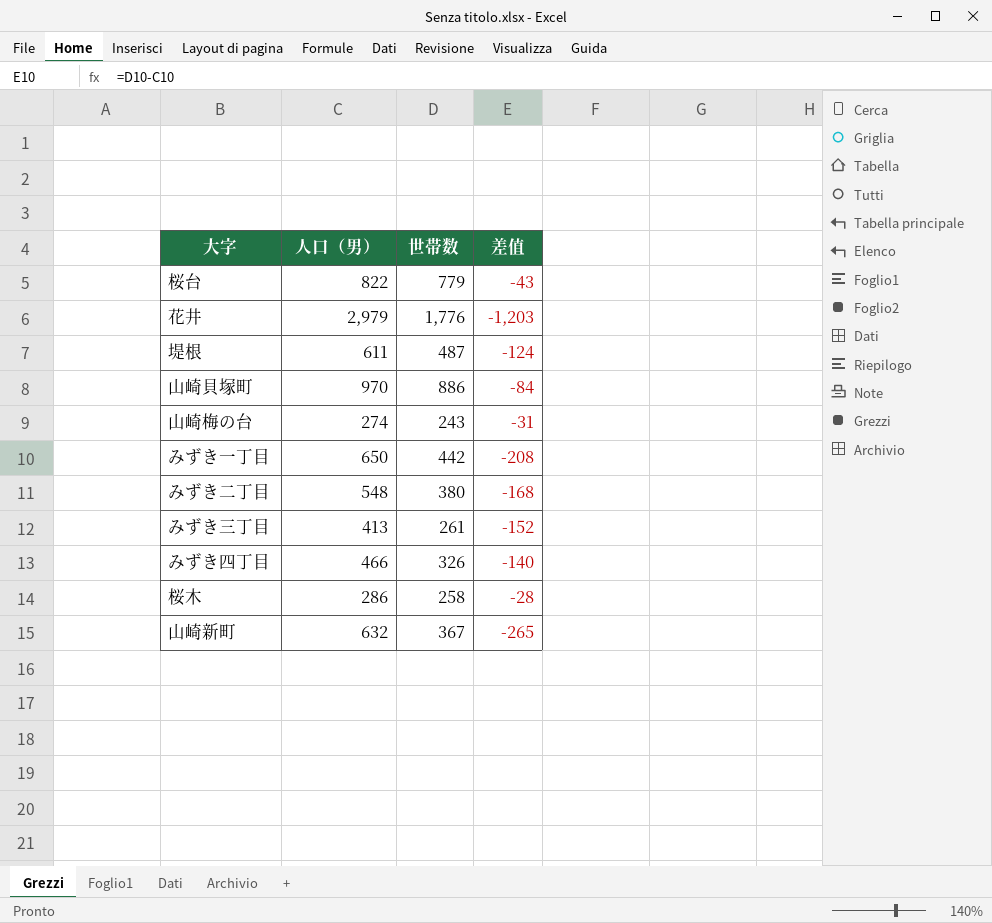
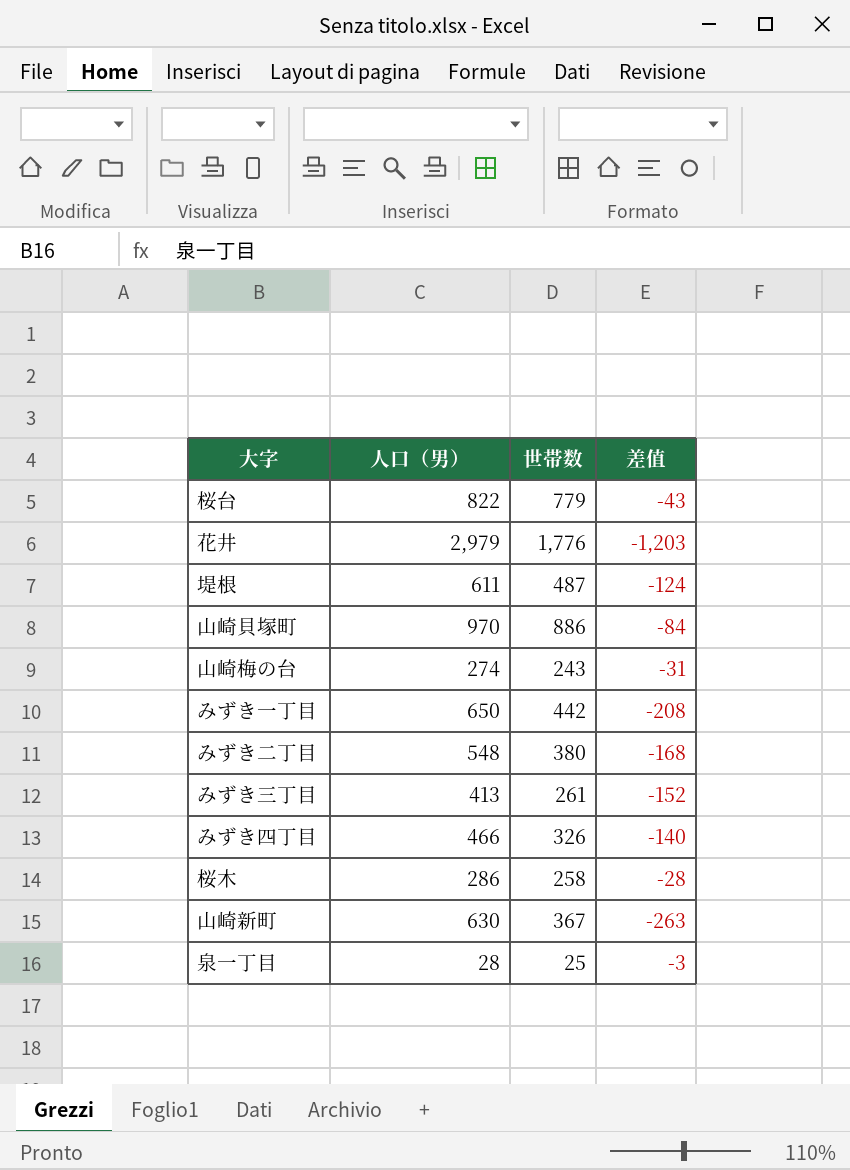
山崎新町 | 人口（男）: 632 -> 630
山崎新町 | 差值: -265 -> -263
row 泉一丁目: none -> 28 | 25 | -3

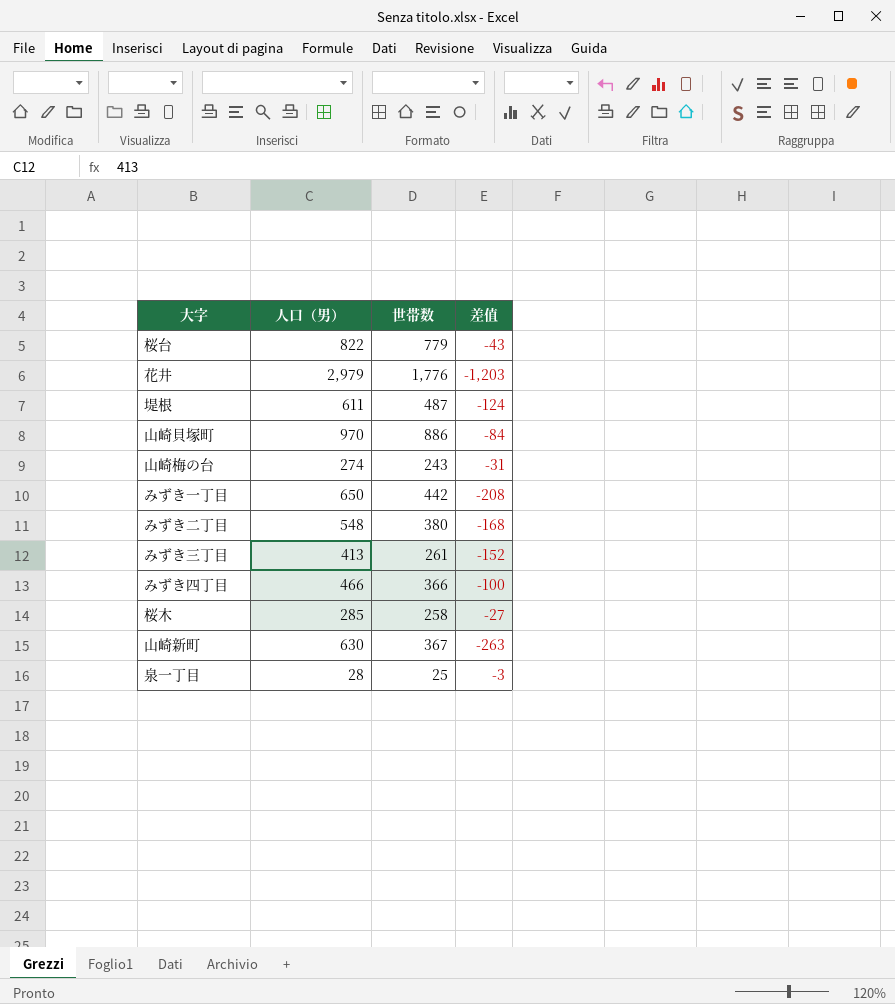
みずき四丁目 | 世帯数: 326 -> 366
みずき四丁目 | 差值: -140 -> -100
桜木 | 人口（男）: 286 -> 285
桜木 | 差值: -28 -> -27

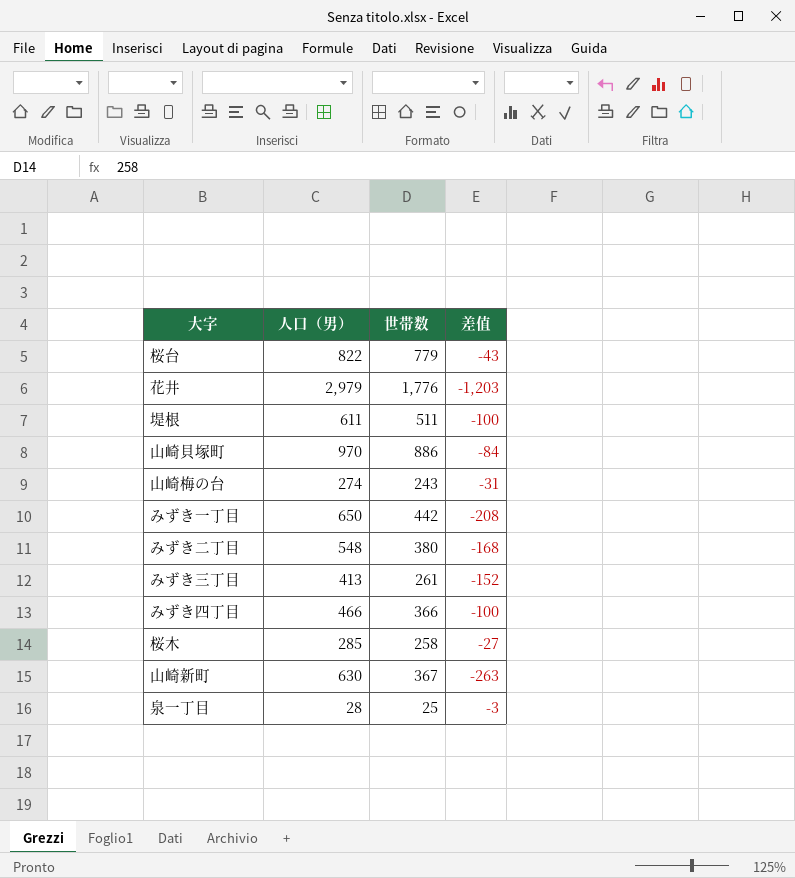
堤根 | 世帯数: 487 -> 511
堤根 | 差值: -124 -> -100

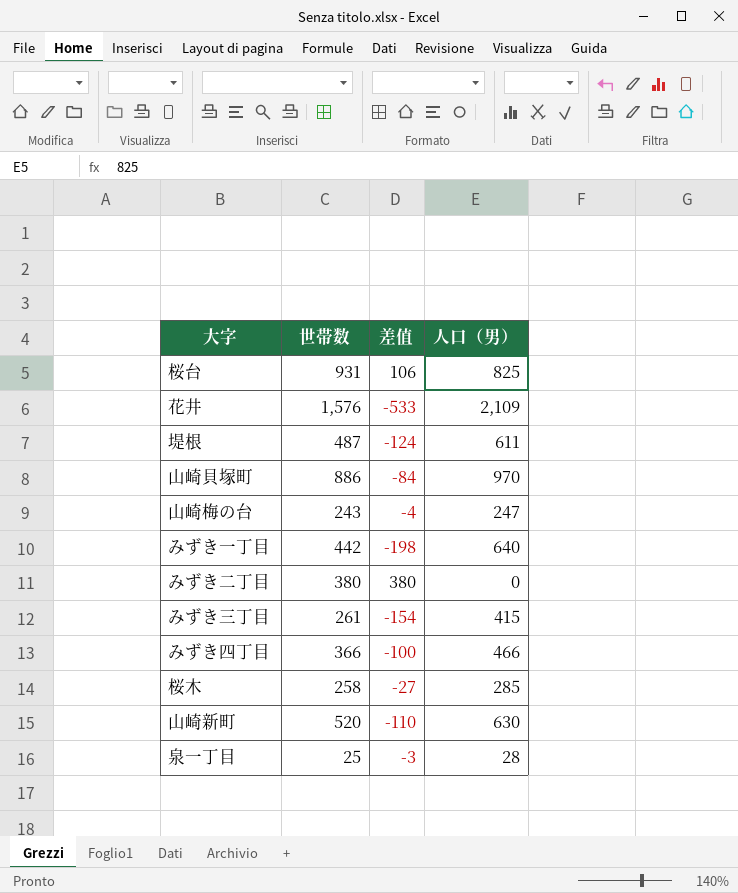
column 人口（男） | position: 2 -> 4
桜台 | 世帯数: 779 -> 931
桜台 | 差值: -43 -> 106
桜台 | 人口（男）: 822 -> 825
花井 | 世帯数: 1,776 -> 1,576
花井 | 差值: -1,203 -> -533
花井 | 人口（男）: 2,979 -> 2,109
堤根 | 世帯数: 511 -> 487
堤根 | 差值: -100 -> -124
山崎梅の台 | 差值: -31 -> -4
山崎梅の台 | 人口（男）: 274 -> 247
みずき一丁目 | 差值: -208 -> -198
みずき一丁目 | 人口（男）: 650 -> 640
みずき二丁目 | 差值: -168 -> 380
みずき二丁目 | 人口（男）: 548 -> 0
みずき三丁目 | 差值: -152 -> -154
みずき三丁目 | 人口（男）: 413 -> 415
山崎新町 | 世帯数: 367 -> 520
山崎新町 | 差值: -263 -> -110

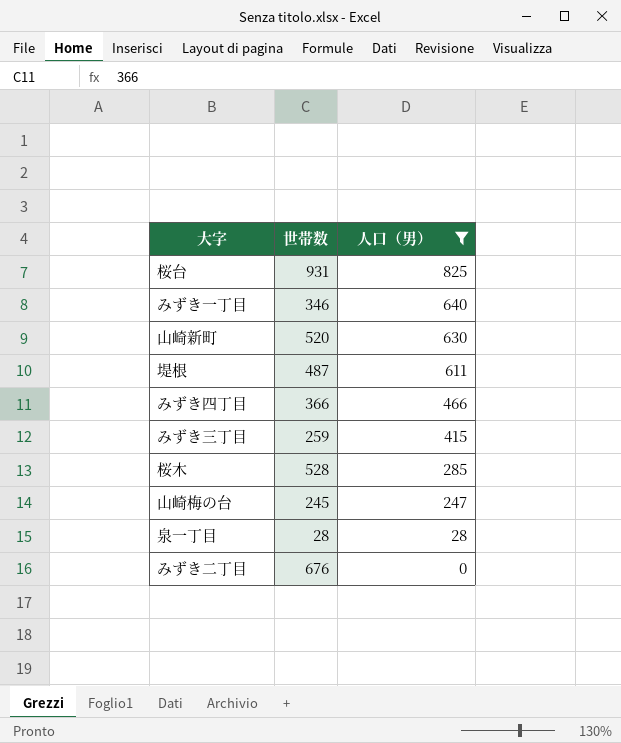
filter: none -> 人口（男） <= 825
row order: none -> 人口（男） descending
column 差值 | formula: [世帯数] - [人口（男）] -> none
みずき一丁目 | 世帯数: 442 -> 346
みずき三丁目 | 世帯数: 261 -> 259
桜木 | 世帯数: 258 -> 528
山崎梅の台 | 世帯数: 243 -> 245
泉一丁目 | 世帯数: 25 -> 28
みずき二丁目 | 世帯数: 380 -> 676

